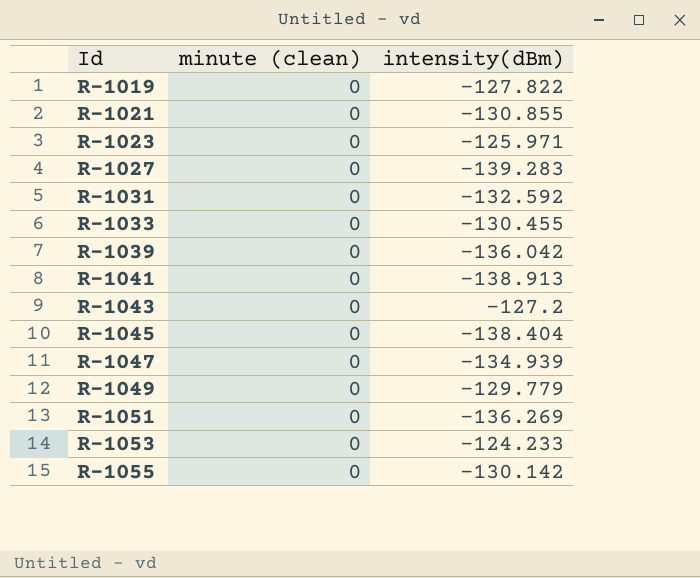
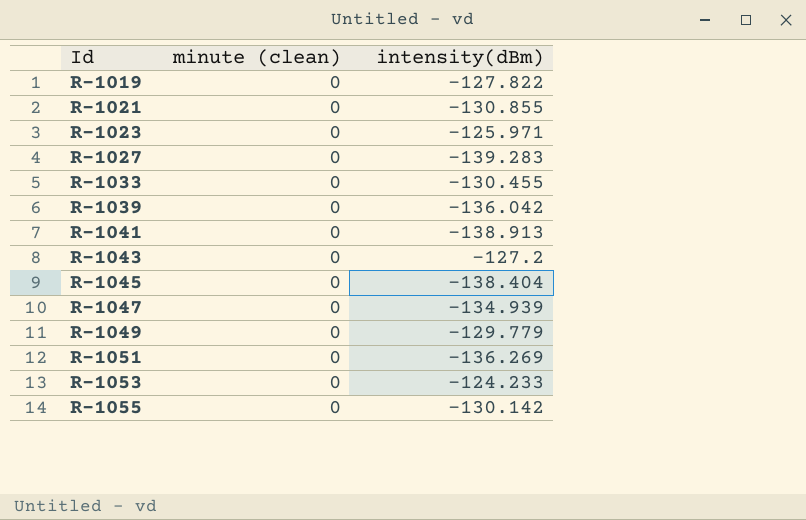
row R-1031: 0 | -132.592 -> none

